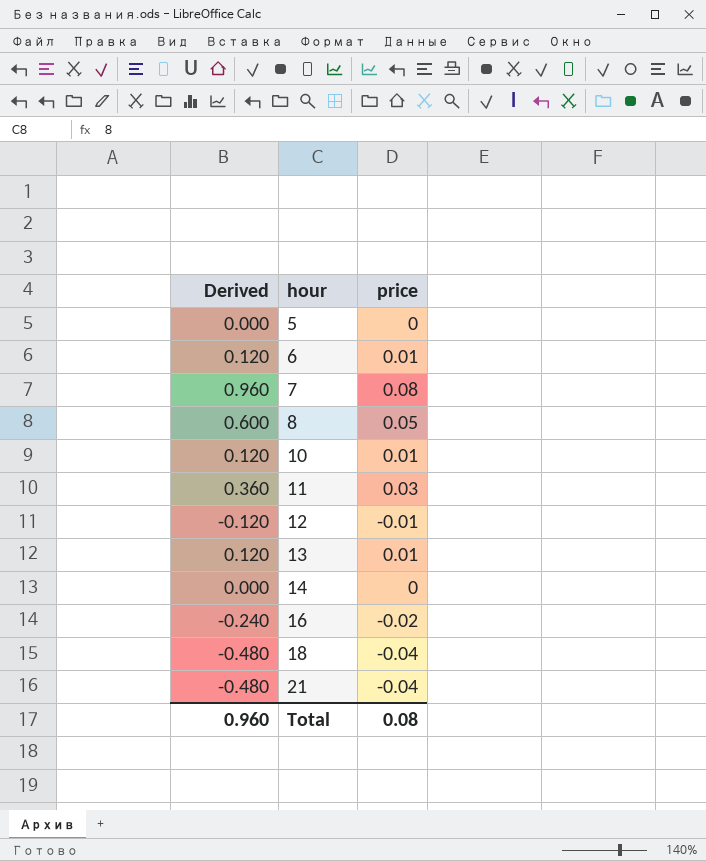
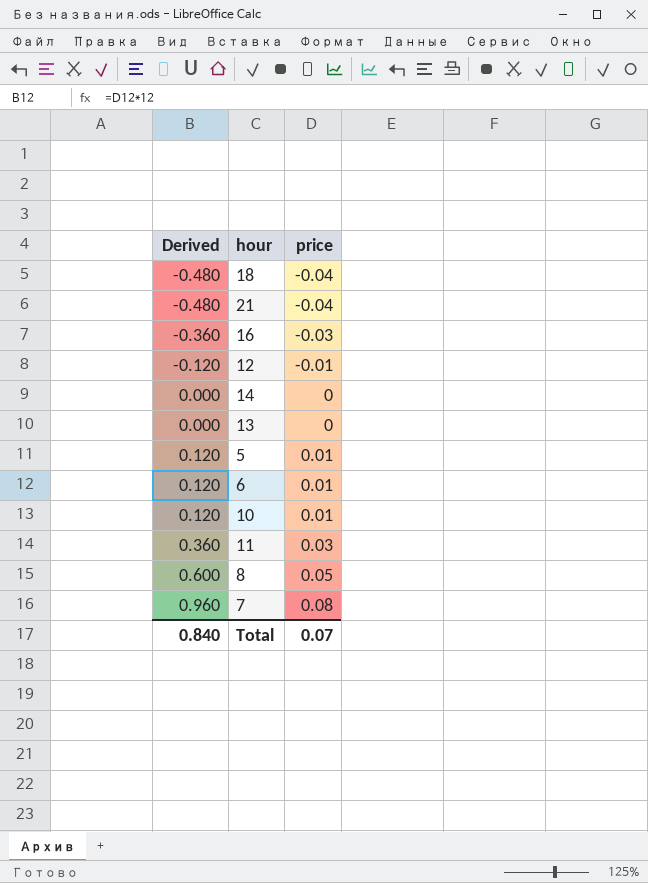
row order: hour ascending -> Derived ascending
16 | Derived: -0.240 -> -0.360
16 | price: -0.02 -> -0.03
13 | Derived: 0.120 -> 0.000
13 | price: 0.01 -> 0
5 | Derived: 0.000 -> 0.120
5 | price: 0 -> 0.01
Total | Derived: 0.960 -> 0.840
Total | price: 0.08 -> 0.07

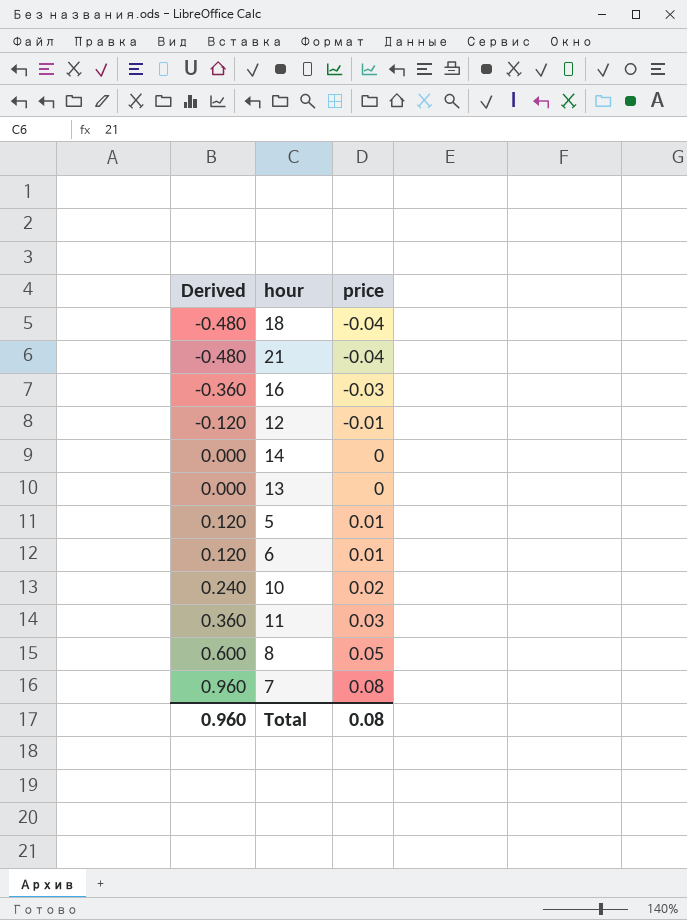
10 | Derived: 0.120 -> 0.240
10 | price: 0.01 -> 0.02
Total | Derived: 0.840 -> 0.960
Total | price: 0.07 -> 0.08

